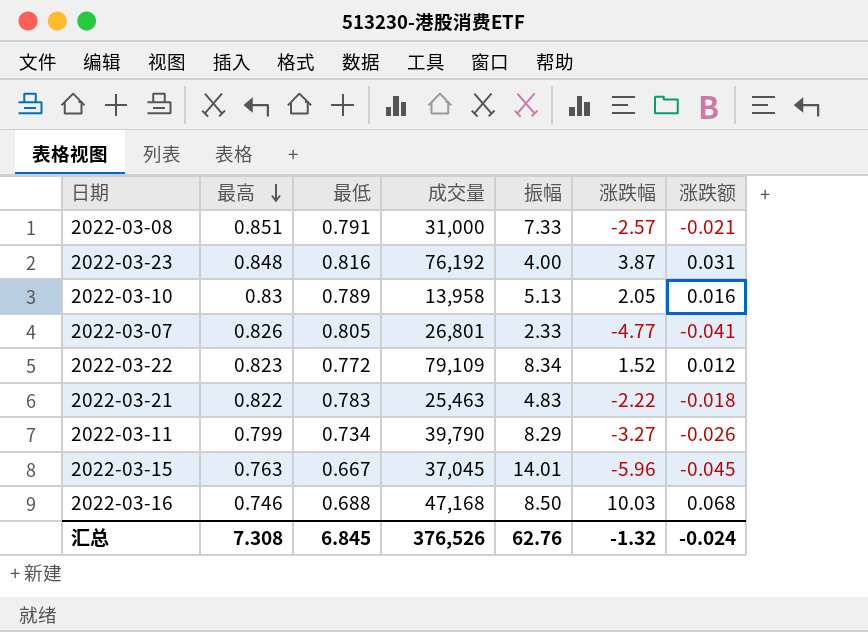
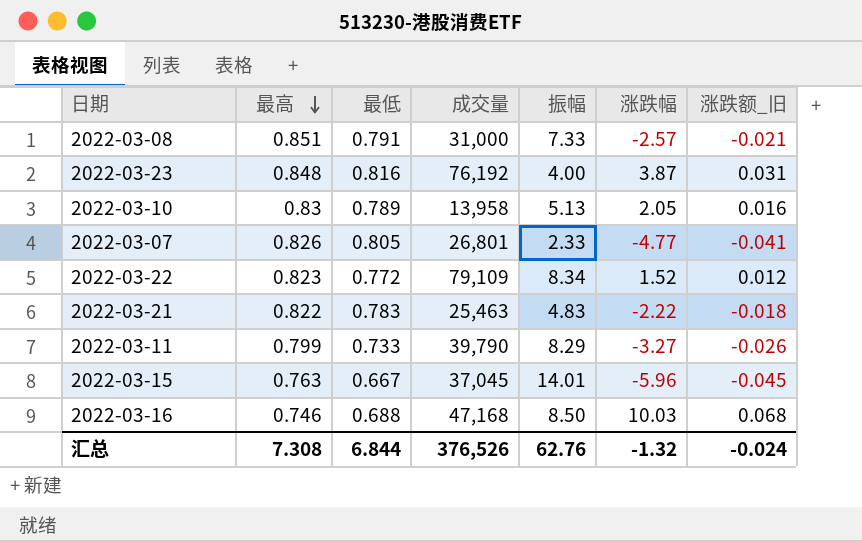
column name: 涨跌额 -> 涨跌额_旧
2022-03-11 | 最低: 0.734 -> 0.733
汇总 | 最低: 6.845 -> 6.844

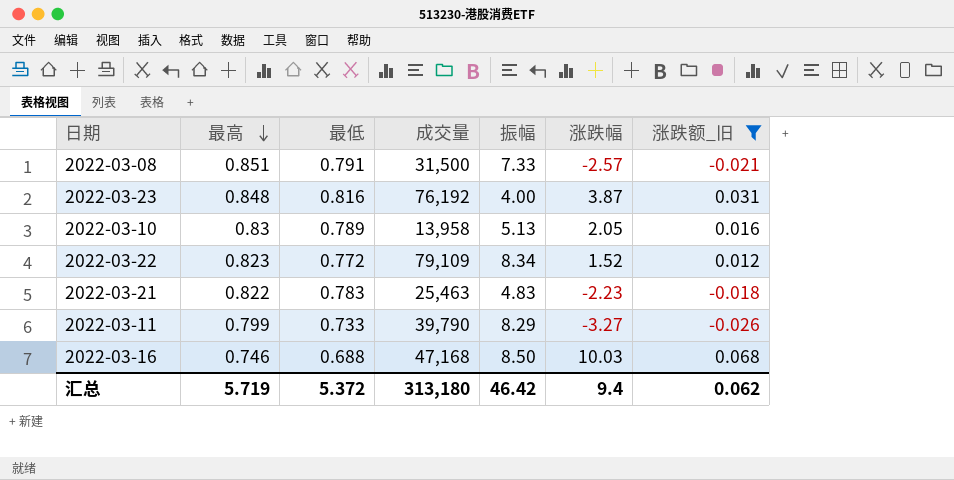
filter: none -> 涨跌额_旧 >= -0.026
2022-03-08 | 成交量: 31,000 -> 31,500
2022-03-21 | 涨跌幅: -2.22 -> -2.23
汇总 | 最高: 7.308 -> 5.719
汇总 | 最低: 6.844 -> 5.372
汇总 | 成交量: 376,526 -> 313,180
汇总 | 振幅: 62.76 -> 46.42
汇总 | 涨跌幅: -1.32 -> 9.4
汇总 | 涨跌额_旧: -0.024 -> 0.062

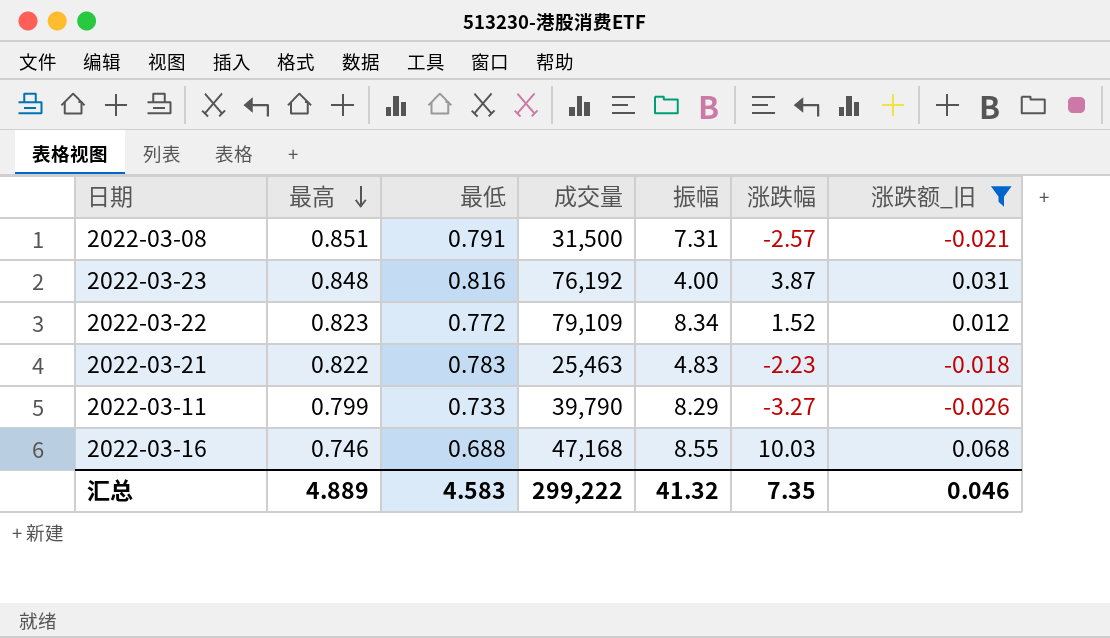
row 2022-03-10: 0.83 | 0.789 | 13,958 | 5.13 | 2.05 | 0.016 -> none
2022-03-08 | 振幅: 7.33 -> 7.31
2022-03-16 | 振幅: 8.50 -> 8.55
汇总 | 最高: 5.719 -> 4.889
汇总 | 最低: 5.372 -> 4.583
汇总 | 成交量: 313,180 -> 299,222
汇总 | 振幅: 46.42 -> 41.32
汇总 | 涨跌幅: 9.4 -> 7.35
汇总 | 涨跌额_旧: 0.062 -> 0.046

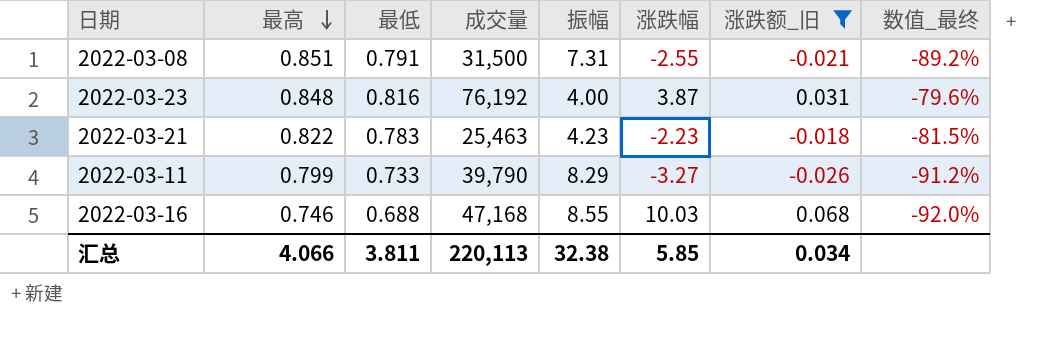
column 数值_最终 | formula: none -> ([最低] - [振幅]) / [振幅]
row 2022-03-22: 0.823 | 0.772 | 79,109 | 8.34 | 1.52 | 0.012 -> none
2022-03-08 | 涨跌幅: -2.57 -> -2.55
2022-03-21 | 振幅: 4.83 -> 4.23
汇总 | 最高: 4.889 -> 4.066
汇总 | 最低: 4.583 -> 3.811
汇总 | 成交量: 299,222 -> 220,113
汇总 | 振幅: 41.32 -> 32.38
汇总 | 涨跌幅: 7.35 -> 5.85
汇总 | 涨跌额_旧: 0.046 -> 0.034

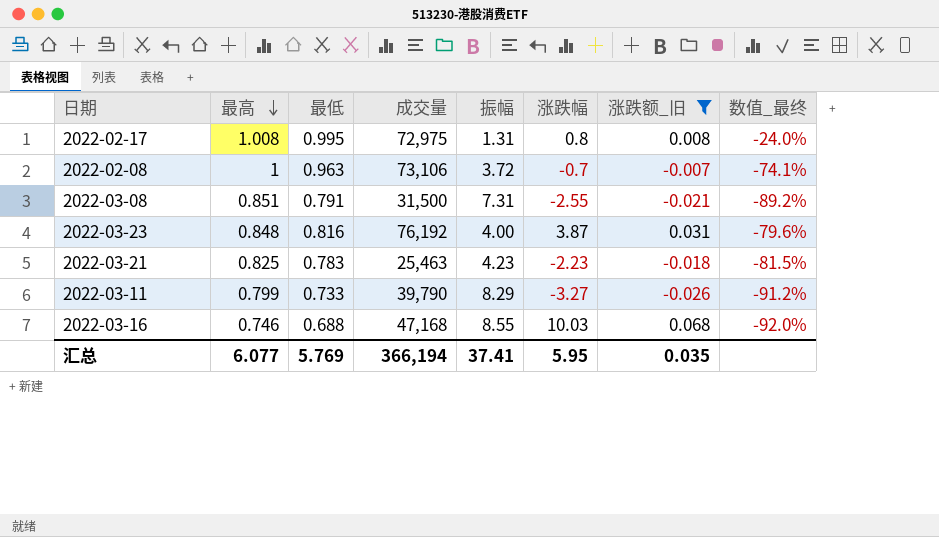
row 2022-02-17: none -> 1.008 | 0.995 | 72,975 | 1.31 | 0.8 | 0.008 | -24.0%
row 2022-02-08: none -> 1 | 0.963 | 73,106 | 3.72 | -0.7 | -0.007 | -74.1%
2022-03-21 | 最高: 0.822 -> 0.825
汇总 | 最高: 4.066 -> 6.077
汇总 | 最低: 3.811 -> 5.769
汇总 | 成交量: 220,113 -> 366,194
汇总 | 振幅: 32.38 -> 37.41
汇总 | 涨跌幅: 5.85 -> 5.95
汇总 | 涨跌额_旧: 0.034 -> 0.035

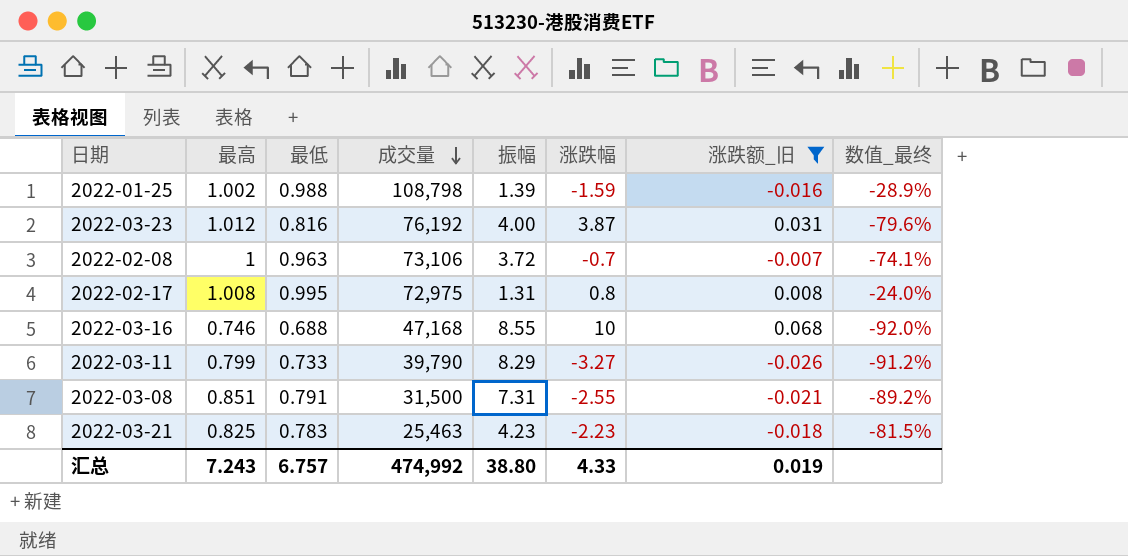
row order: 最高 descending -> 成交量 descending
row 2022-01-25: none -> 1.002 | 0.988 | 108,798 | 1.39 | -1.59 | -0.016 | -28.9%
2022-03-23 | 最高: 0.848 -> 1.012
2022-03-16 | 涨跌幅: 10.03 -> 10
汇总 | 最高: 6.077 -> 7.243
汇总 | 最低: 5.769 -> 6.757
汇总 | 成交量: 366,194 -> 474,992
汇总 | 振幅: 37.41 -> 38.80
汇总 | 涨跌幅: 5.95 -> 4.33
汇总 | 涨跌额_旧: 0.035 -> 0.019

